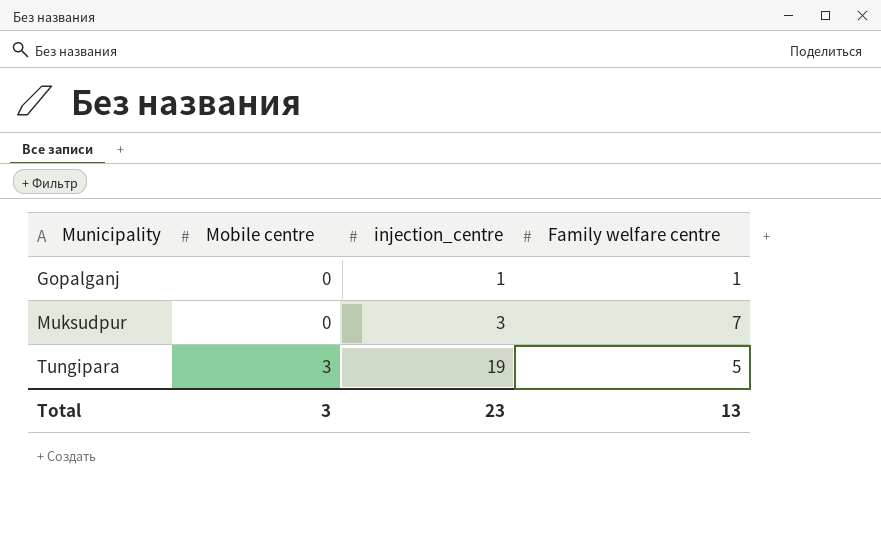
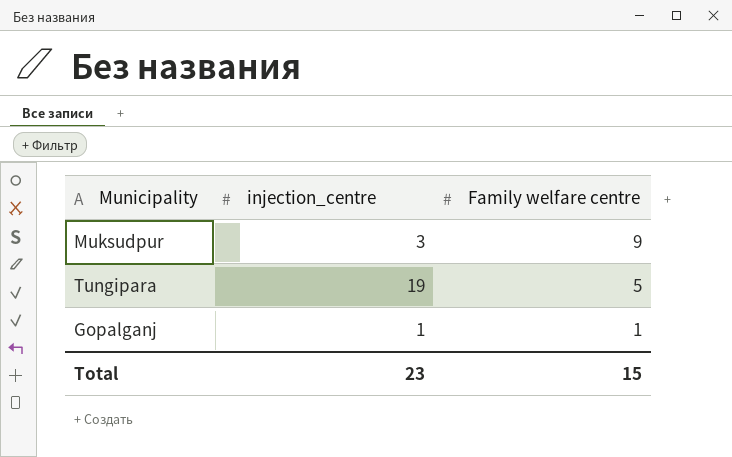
row order: Municipality ascending -> Family welfare centre descending
column Mobile centre | position: 2 -> none
Muksudpur | Family welfare centre: 7 -> 9
Total | Family welfare centre: 13 -> 15

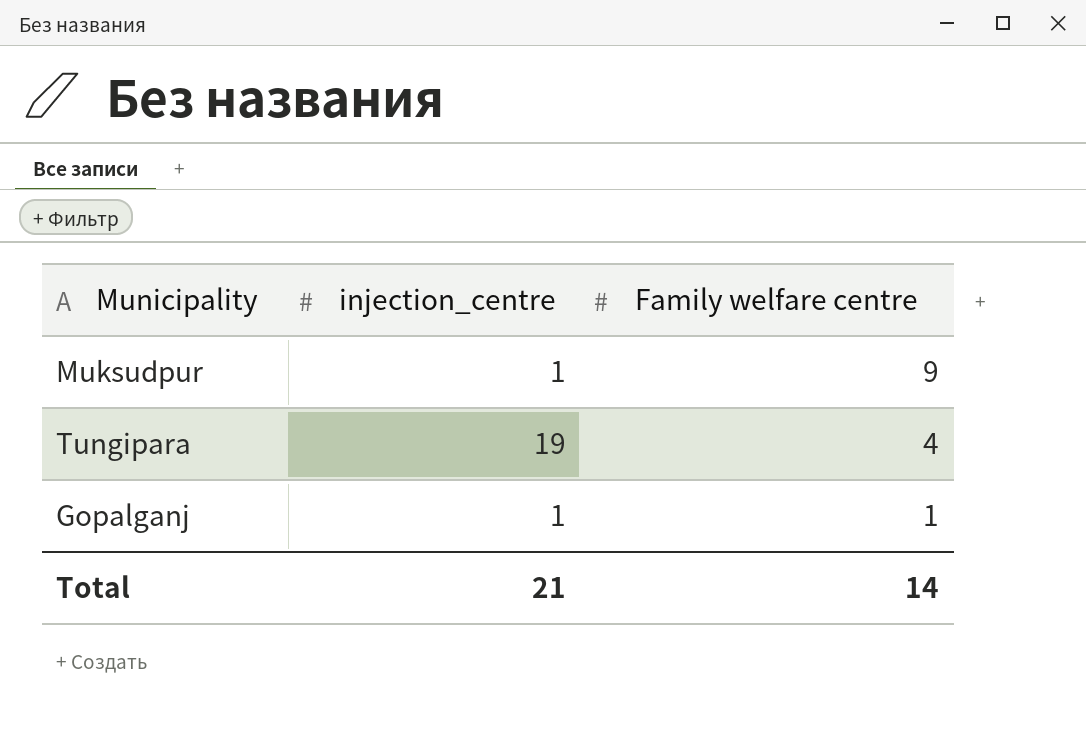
Muksudpur | injection_centre: 3 -> 1
Tungipara | Family welfare centre: 5 -> 4
Total | injection_centre: 23 -> 21
Total | Family welfare centre: 15 -> 14

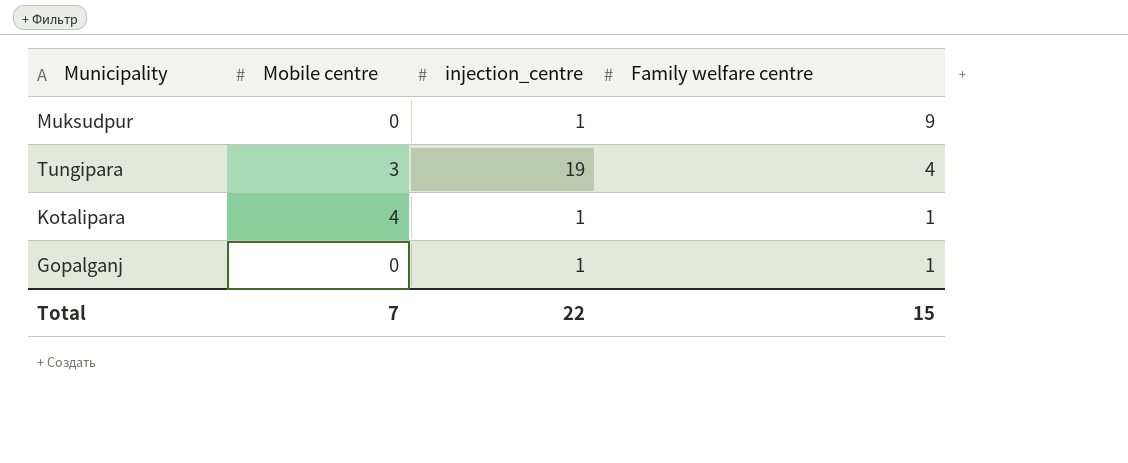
column Mobile centre | position: none -> 2
row Kotalipara: none -> 4 | 1 | 1
Total | injection_centre: 21 -> 22
Total | Family welfare centre: 14 -> 15

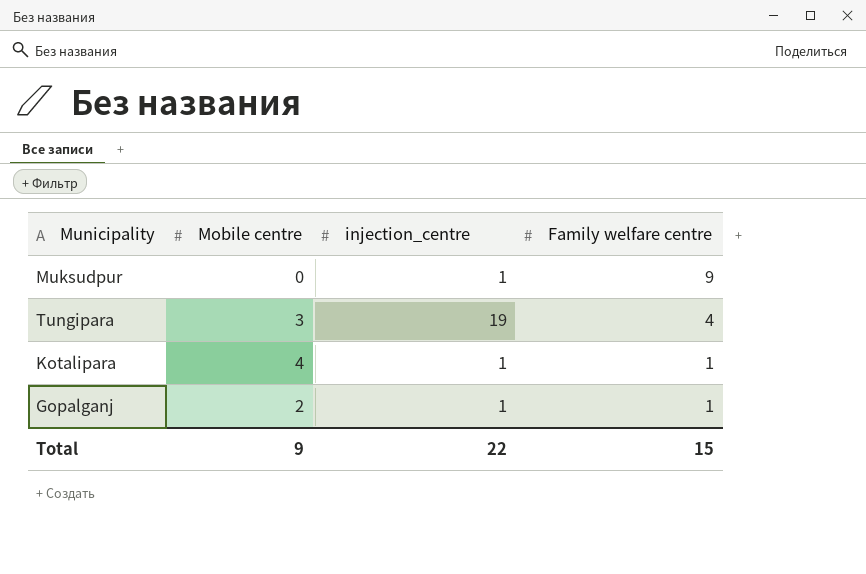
Gopalganj | Mobile centre: 0 -> 2
Total | Mobile centre: 7 -> 9

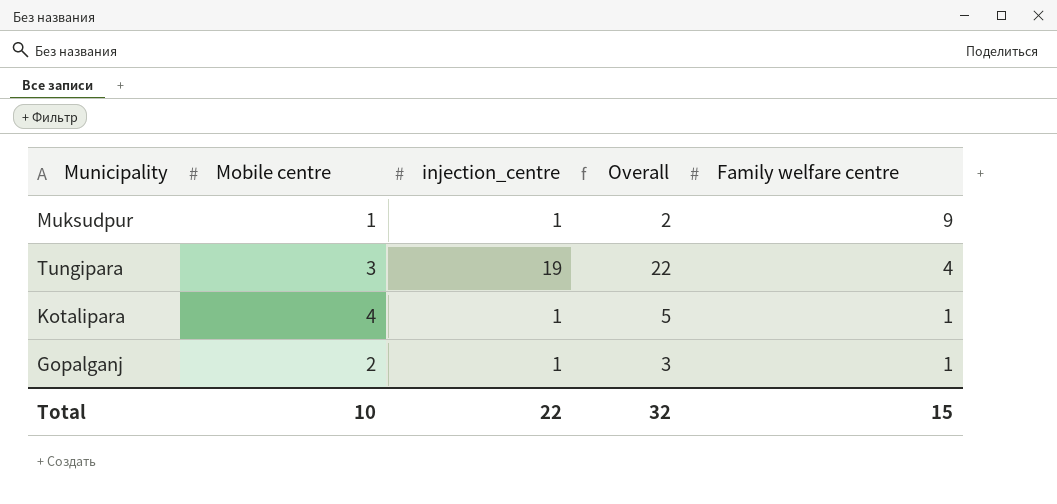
column Overall | formula: none -> [Mobile centre] + [injection_centre]
Muksudpur | Mobile centre: 0 -> 1
Total | Mobile centre: 9 -> 10

